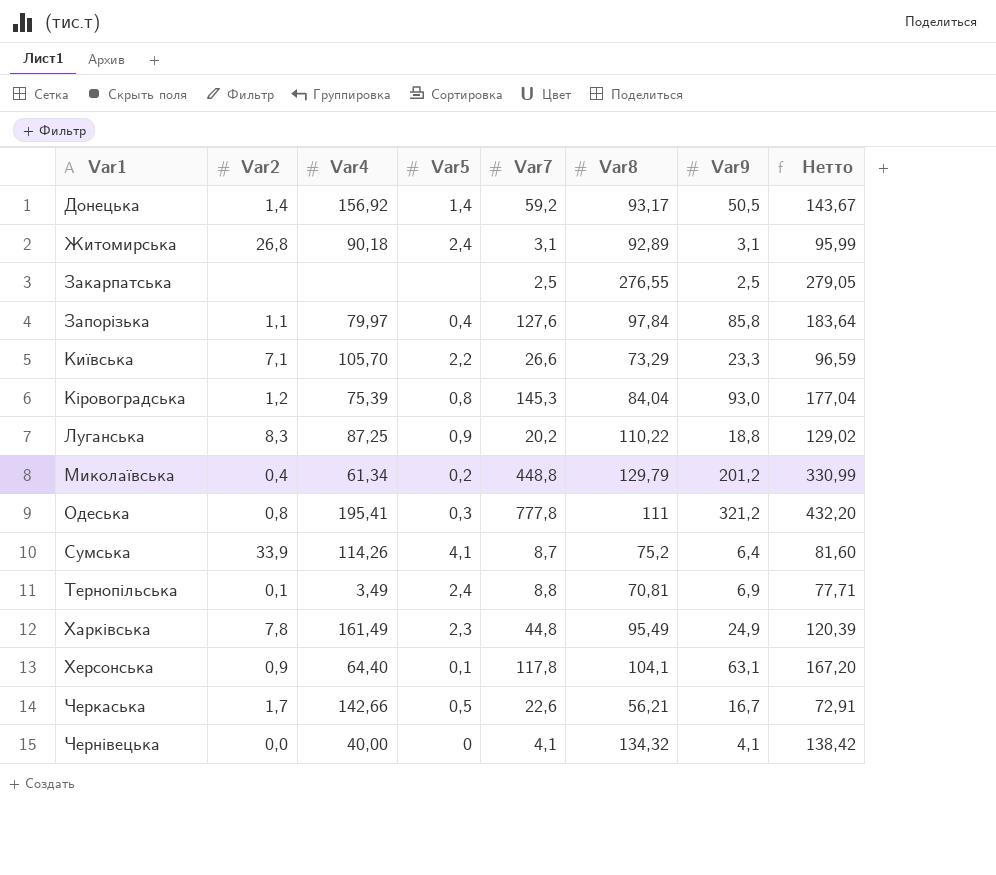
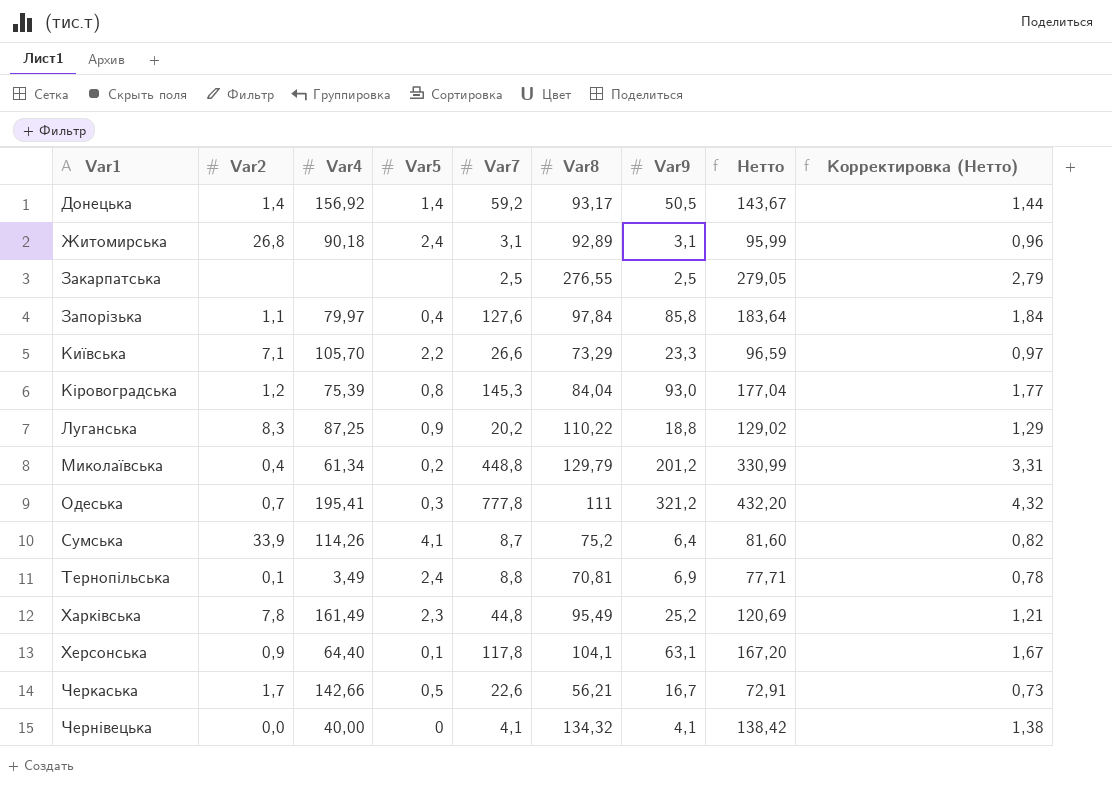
column Корректировка (Нетто) | formula: none -> [Нетто] * 0,01
Одеська | Var2: 0,8 -> 0,7
Харківська | Var9: 24,9 -> 25,2
Харківська | Нетто: 120,39 -> 120,69

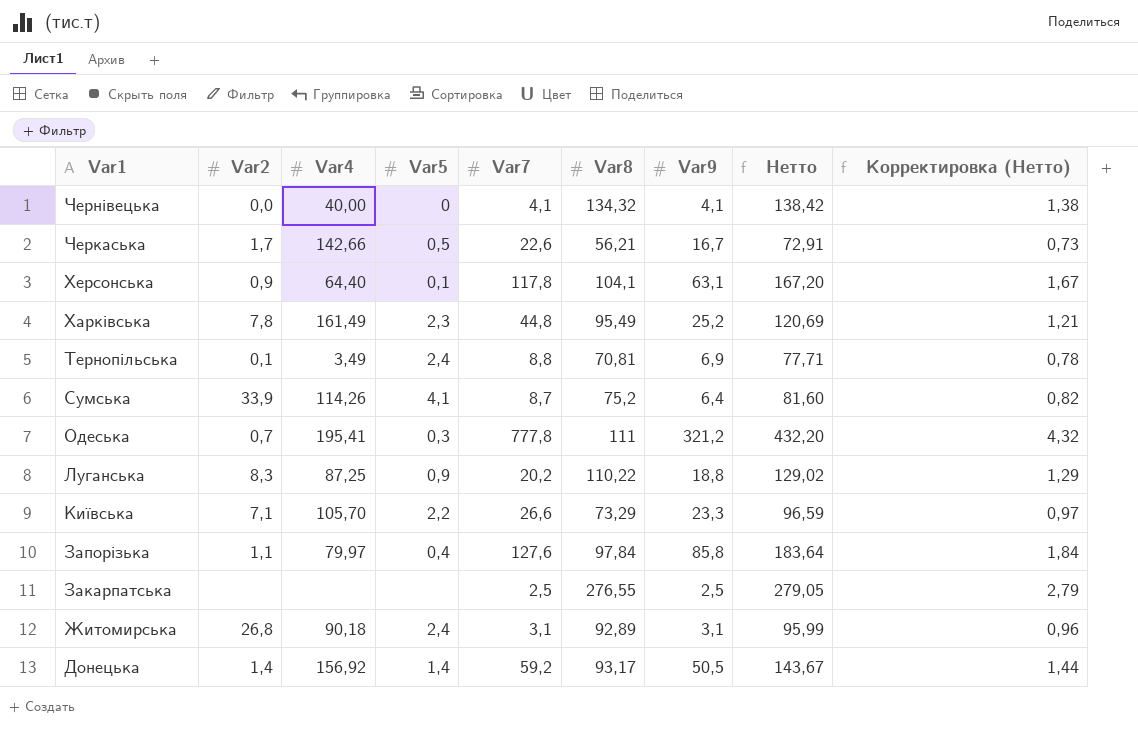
row order: Var1 ascending -> Var1 descending
row Кіровоградська: 1,2 | 75,39 | 0,8 | 145,3 | 84,04 | 93,0 | 177,04 | 1,77 -> none
row Миколаївська: 0,4 | 61,34 | 0,2 | 448,8 | 129,79 | 201,2 | 330,99 | 3,31 -> none

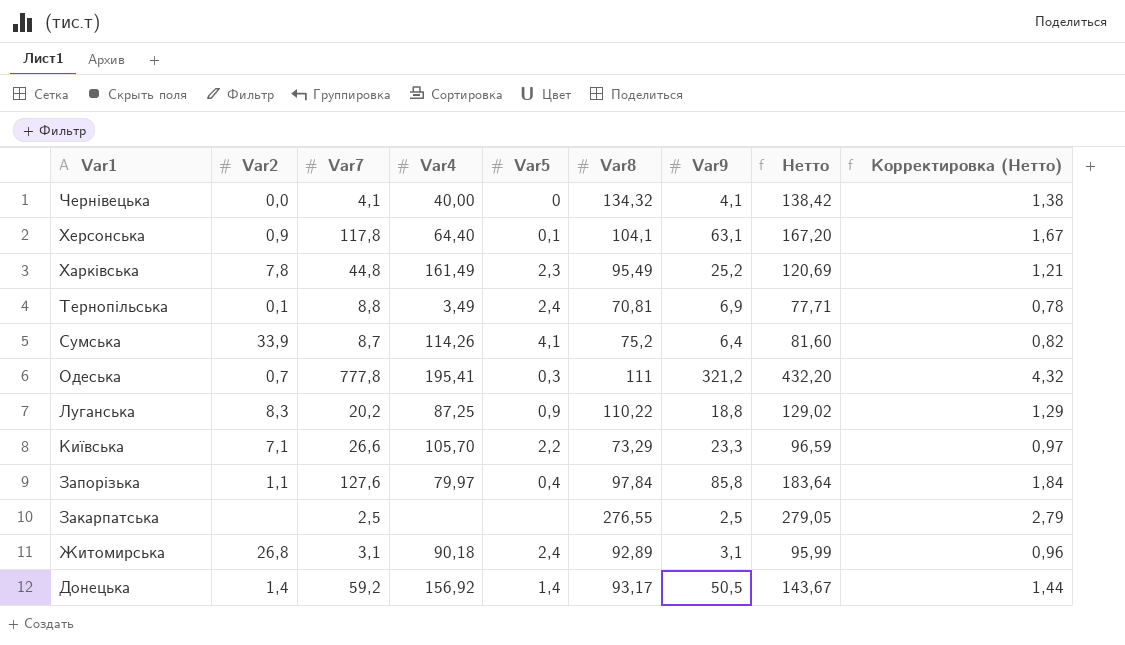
column Var7 | position: 5 -> 3
row Черкаська: 1,7 | 142,66 | 0,5 | 22,6 | 56,21 | 16,7 | 72,91 | 0,73 -> none

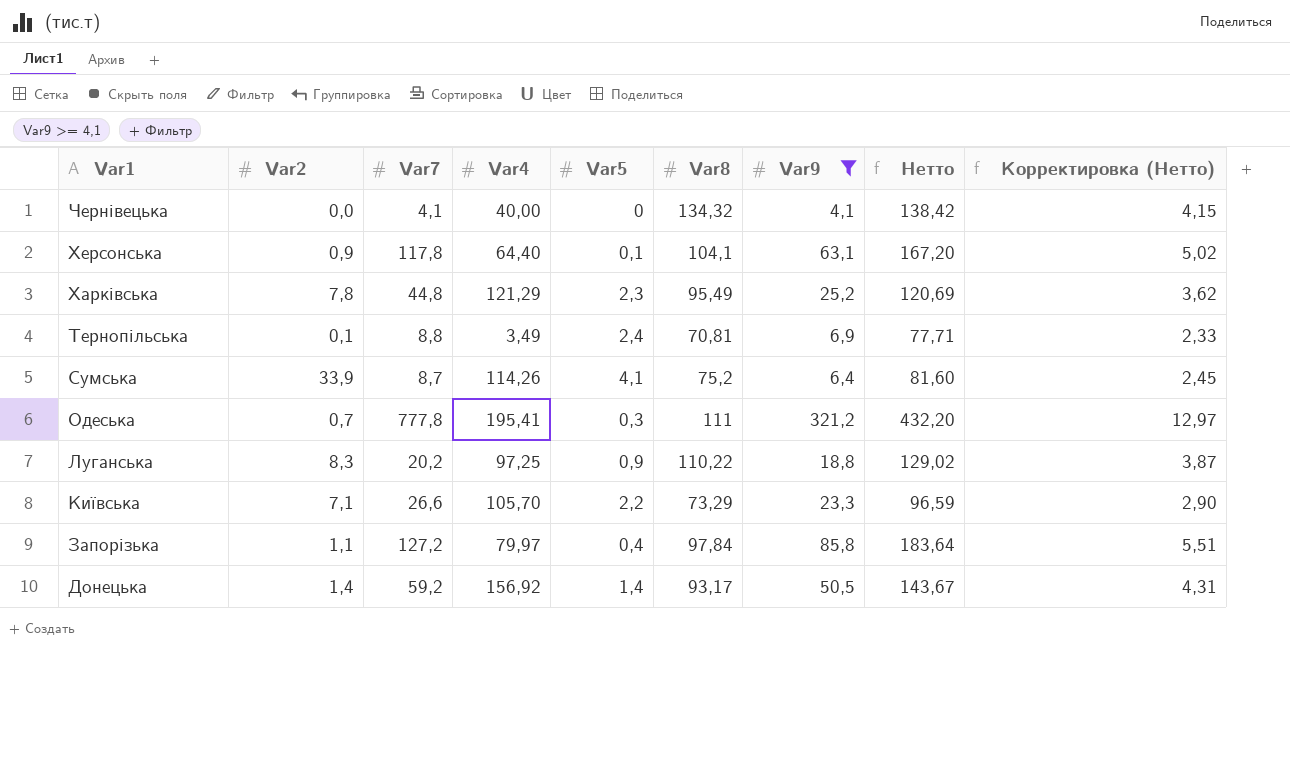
filter: none -> Var9 >= 4,1
column Корректировка (Нетто) | formula: [Нетто] * 0,01 -> [Нетто] * 0,03
Харківська | Var4: 161,49 -> 121,29
Луганська | Var4: 87,25 -> 97,25
Запорізька | Var7: 127,6 -> 127,2

